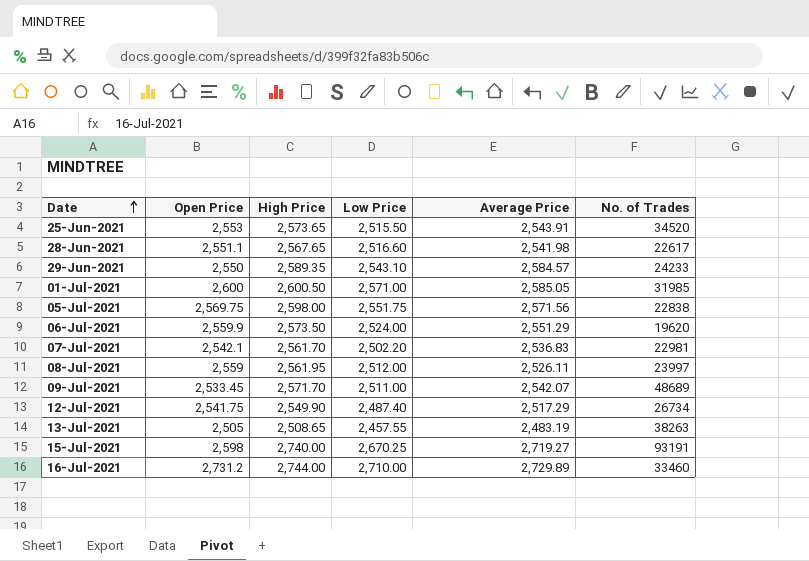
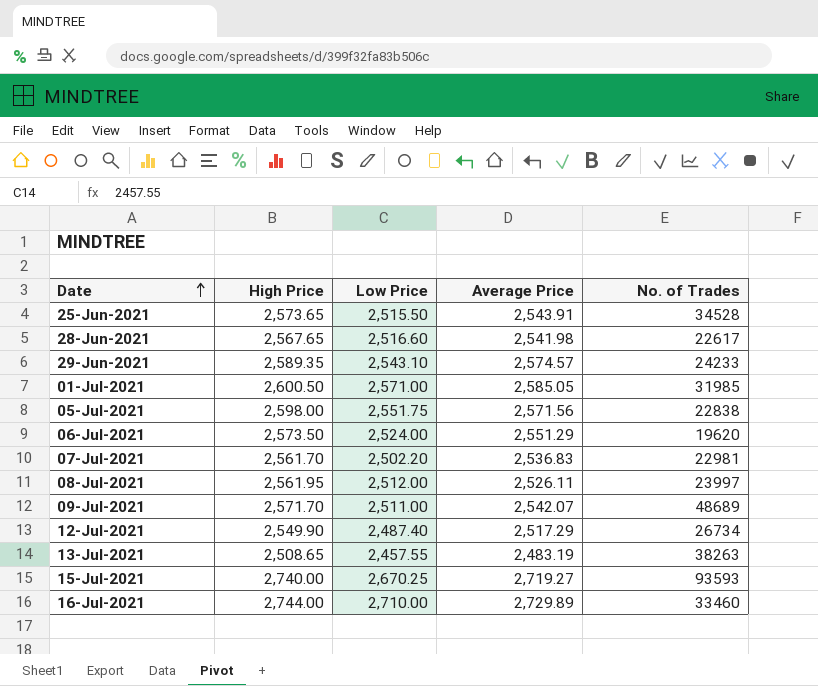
column Open Price | position: 2 -> none
25-Jun-2021 | No. of Trades: 34520 -> 34528
29-Jun-2021 | Average Price: 2,584.57 -> 2,574.57
15-Jul-2021 | No. of Trades: 93191 -> 93593

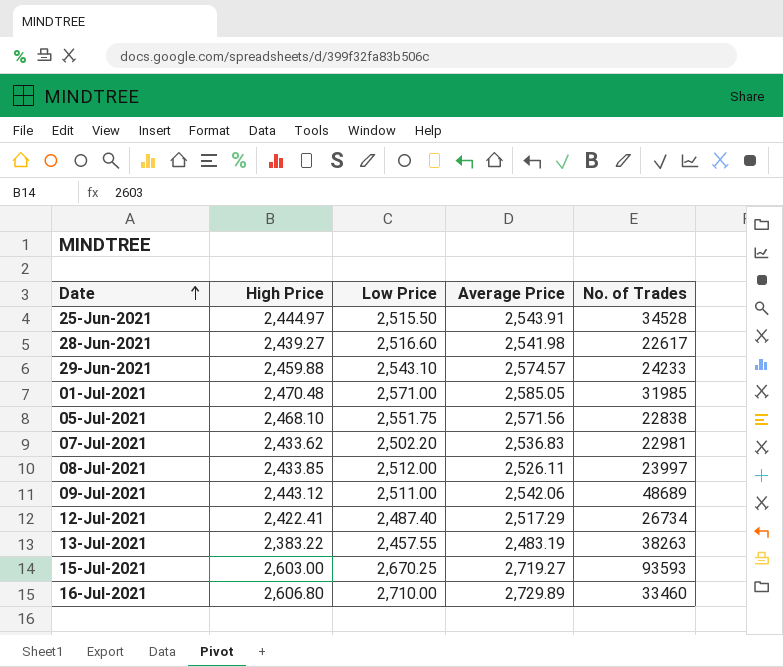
row 06-Jul-2021: 2,573.50 | 2,524.00 | 2,551.29 | 19620 -> none
25-Jun-2021 | High Price: 2,573.65 -> 2,444.97
28-Jun-2021 | High Price: 2,567.65 -> 2,439.27
29-Jun-2021 | High Price: 2,589.35 -> 2,459.88
01-Jul-2021 | High Price: 2,600.50 -> 2,470.48
05-Jul-2021 | High Price: 2,598.00 -> 2,468.10
07-Jul-2021 | High Price: 2,561.70 -> 2,433.62
08-Jul-2021 | High Price: 2,561.95 -> 2,433.85
09-Jul-2021 | High Price: 2,571.70 -> 2,443.12
09-Jul-2021 | Average Price: 2,542.07 -> 2,542.06
12-Jul-2021 | High Price: 2,549.90 -> 2,422.41
13-Jul-2021 | High Price: 2,508.65 -> 2,383.22
15-Jul-2021 | High Price: 2,740.00 -> 2,603.00
16-Jul-2021 | High Price: 2,744.00 -> 2,606.80

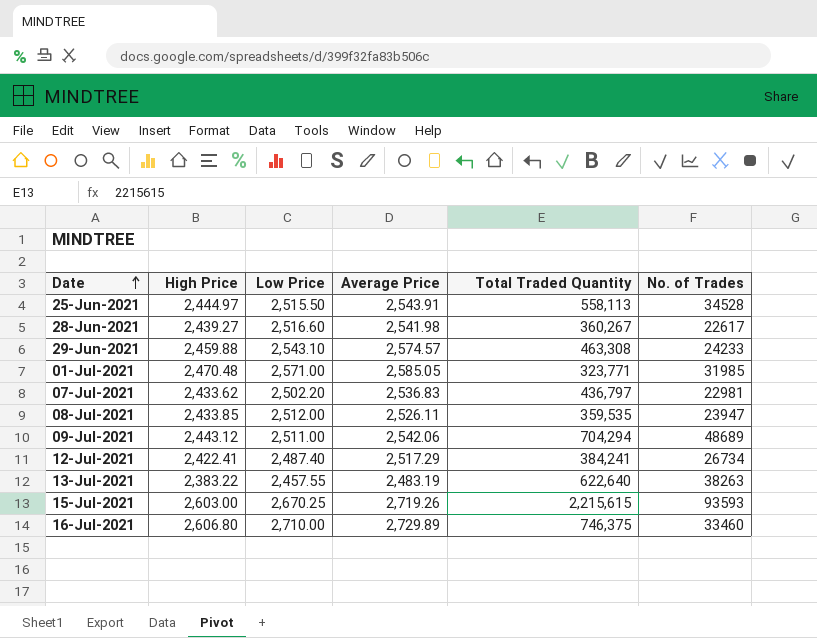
column Total Traded Quantity | position: none -> 5
row 05-Jul-2021: 2,468.10 | 2,551.75 | 2,571.56 | 22838 -> none
08-Jul-2021 | No. of Trades: 23997 -> 23947
15-Jul-2021 | Average Price: 2,719.27 -> 2,719.26

